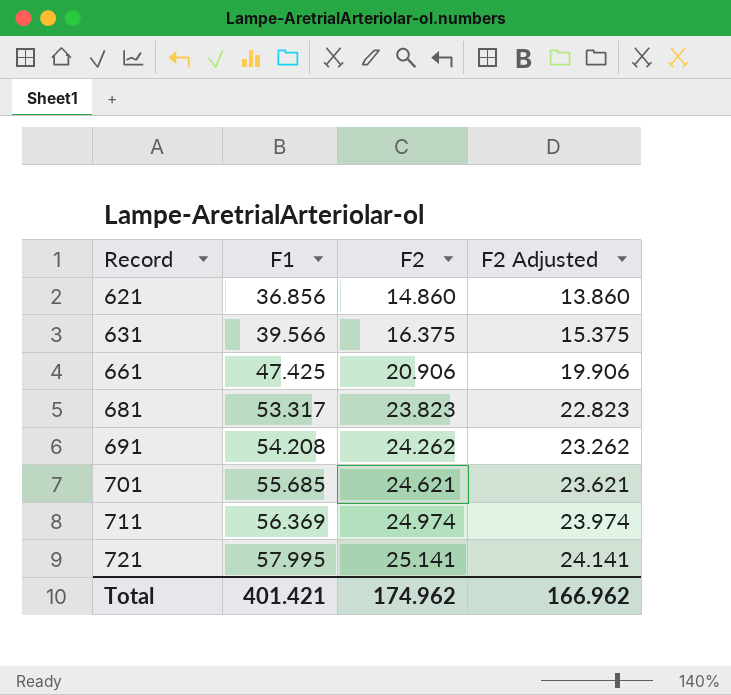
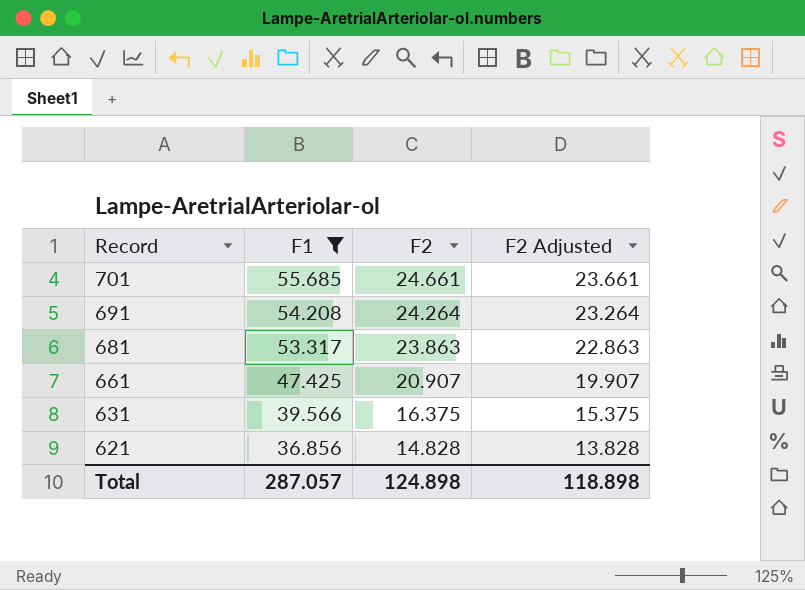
filter: none -> F1 <= 55.685
row order: Record ascending -> Record descending
701 | F2: 24.621 -> 24.661
701 | F2 Adjusted: 23.621 -> 23.661
691 | F2: 24.262 -> 24.264
691 | F2 Adjusted: 23.262 -> 23.264
681 | F2: 23.823 -> 23.863
681 | F2 Adjusted: 22.823 -> 22.863
661 | F2: 20.906 -> 20.907
661 | F2 Adjusted: 19.906 -> 19.907
621 | F2: 14.860 -> 14.828
621 | F2 Adjusted: 13.860 -> 13.828
Total | F1: 401.421 -> 287.057
Total | F2: 174.962 -> 124.898
Total | F2 Adjusted: 166.962 -> 118.898

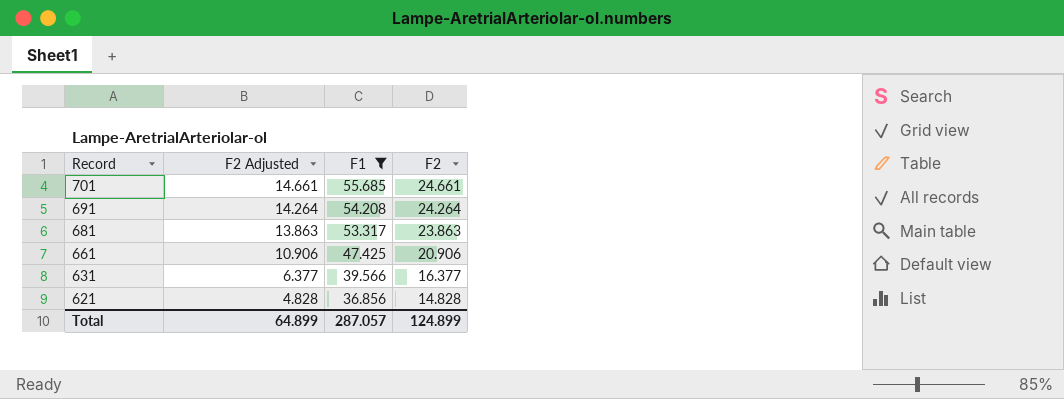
column F2 Adjusted | formula: [F2] - 1 -> [F2] - 10
column F2 Adjusted | position: 4 -> 2
661 | F2: 20.907 -> 20.906
631 | F2: 16.375 -> 16.377
Total | F2 Adjusted: 118.898 -> 64.899
Total | F2: 124.898 -> 124.899

